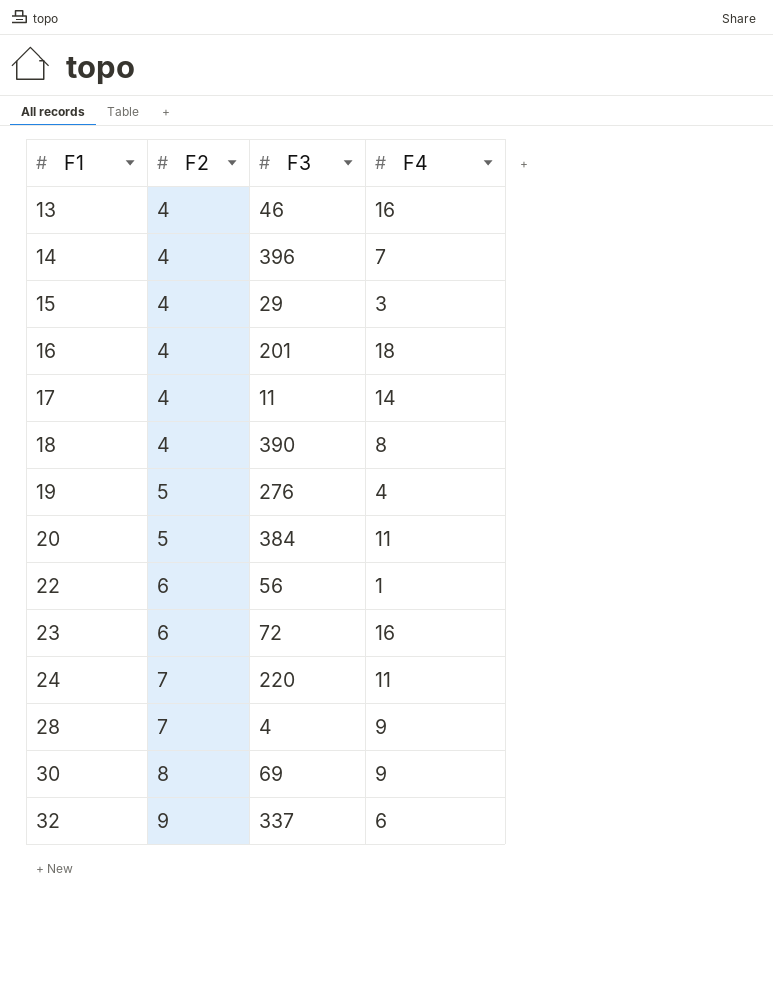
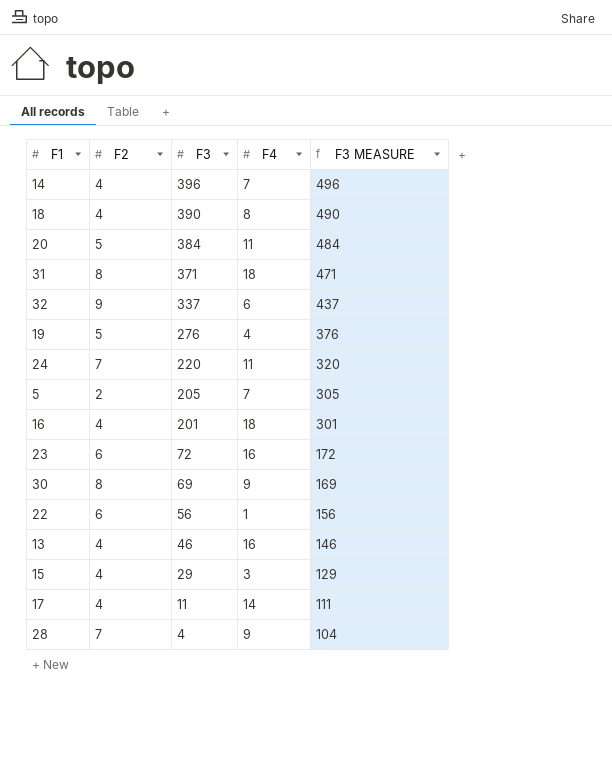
row order: F1 ascending -> F3 descending
column F3 MEASURE | formula: none -> [F3] + 100
row 31: none -> 8 | 371 | 18 | 471
row 5: none -> 2 | 205 | 7 | 305

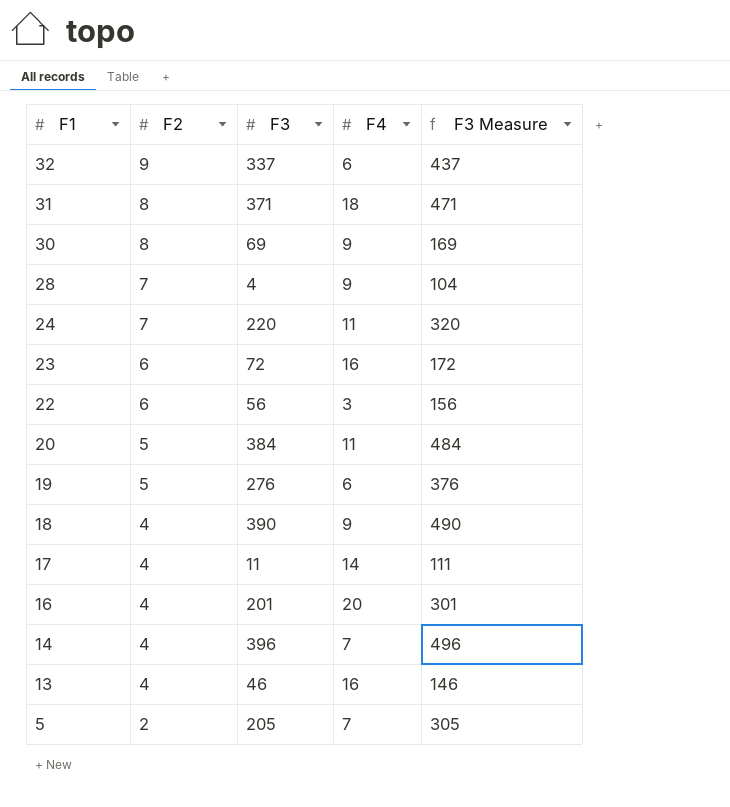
row order: F3 descending -> F1 descending
column name: F3 MEASURE -> F3 Measure
row 15: 4 | 29 | 3 | 129 -> none
22 | F4: 1 -> 3
19 | F4: 4 -> 6
18 | F4: 8 -> 9
16 | F4: 18 -> 20

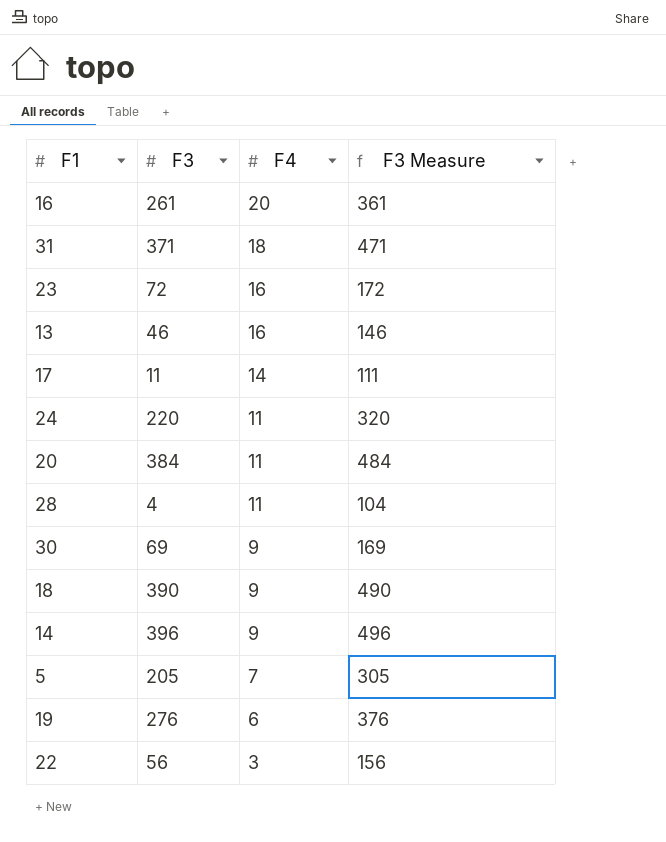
row order: F1 descending -> F4 descending
column F2 | position: 2 -> none
row 32: 9 | 337 | 6 | 437 -> none
16 | F3: 201 -> 261
16 | F3 Measure: 301 -> 361
28 | F4: 9 -> 11
14 | F4: 7 -> 9

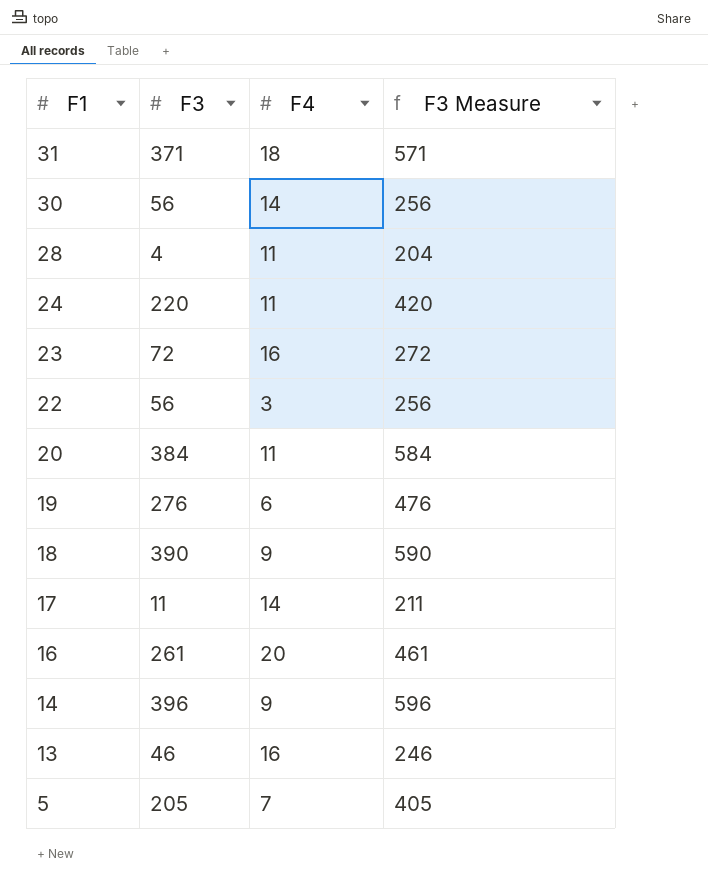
row order: F4 descending -> F1 descending
column F3 Measure | formula: [F3] + 100 -> [F3] + 200
30 | F3: 69 -> 56
30 | F4: 9 -> 14

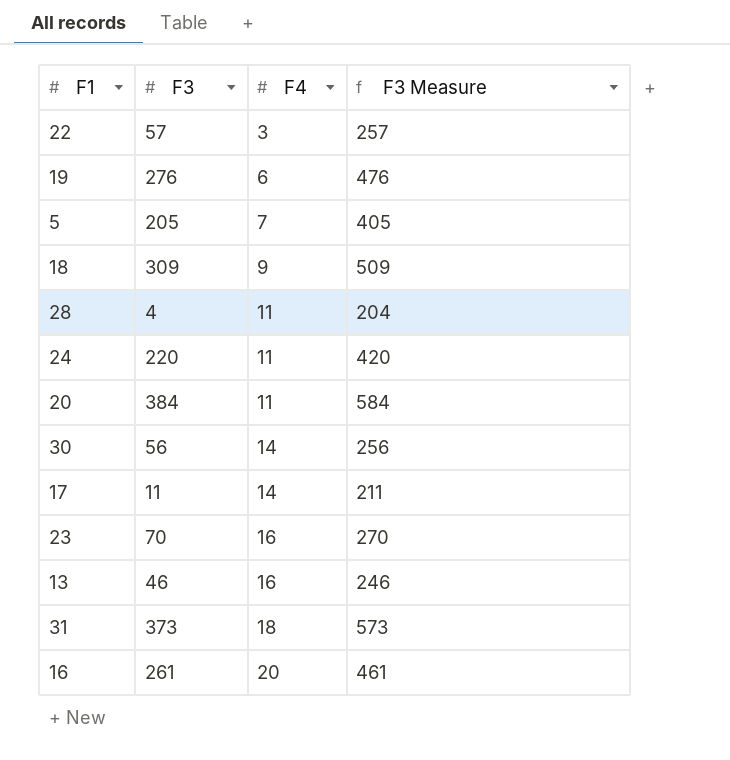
row order: F1 descending -> F4 ascending
row 14: 396 | 9 | 596 -> none
22 | F3: 56 -> 57
22 | F3 Measure: 256 -> 257
18 | F3: 390 -> 309
18 | F3 Measure: 590 -> 509
23 | F3: 72 -> 70
23 | F3 Measure: 272 -> 270
31 | F3: 371 -> 373
31 | F3 Measure: 571 -> 573

